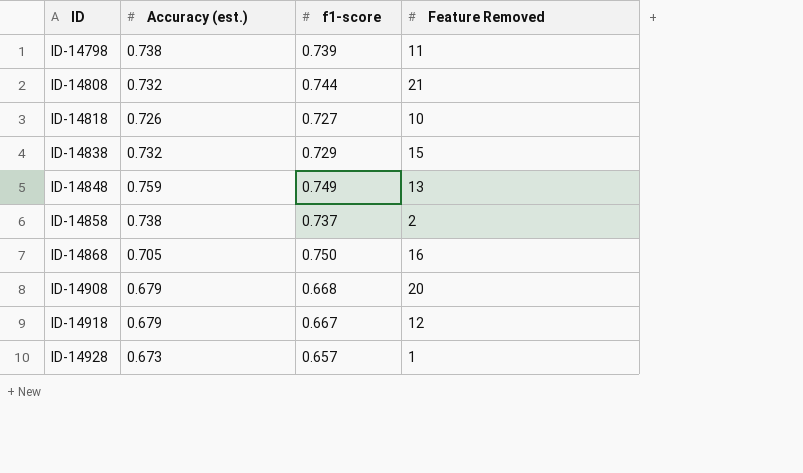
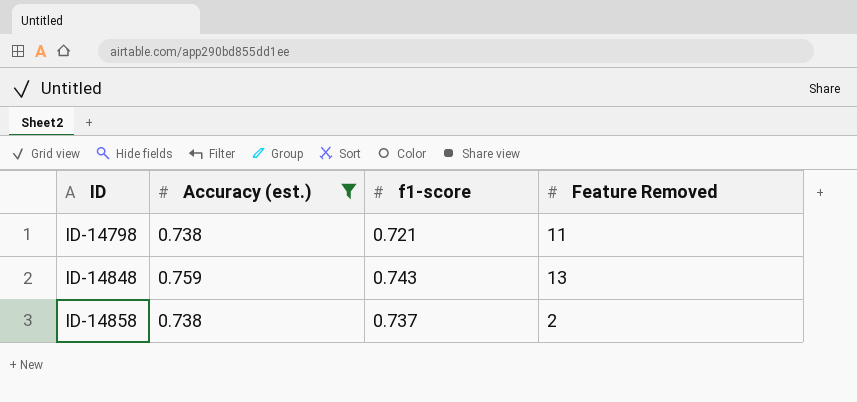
filter: none -> Accuracy (est.) >= 0.738
ID-14798 | f1-score: 0.739 -> 0.721
ID-14848 | f1-score: 0.749 -> 0.743

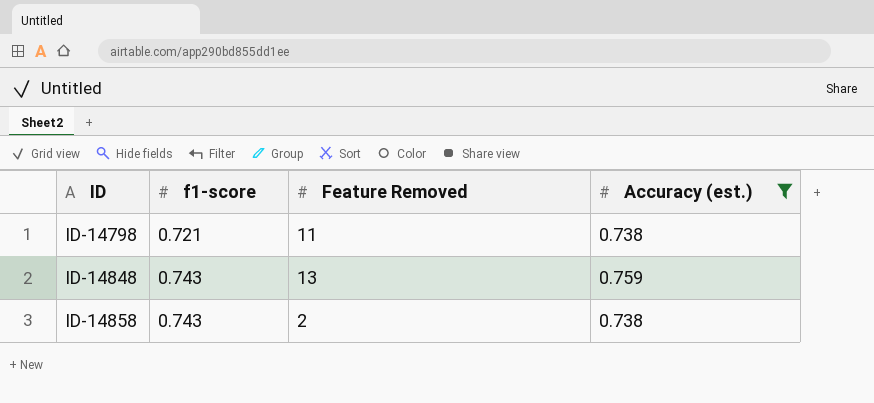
column Accuracy (est.) | position: 2 -> 4
ID-14858 | f1-score: 0.737 -> 0.743

